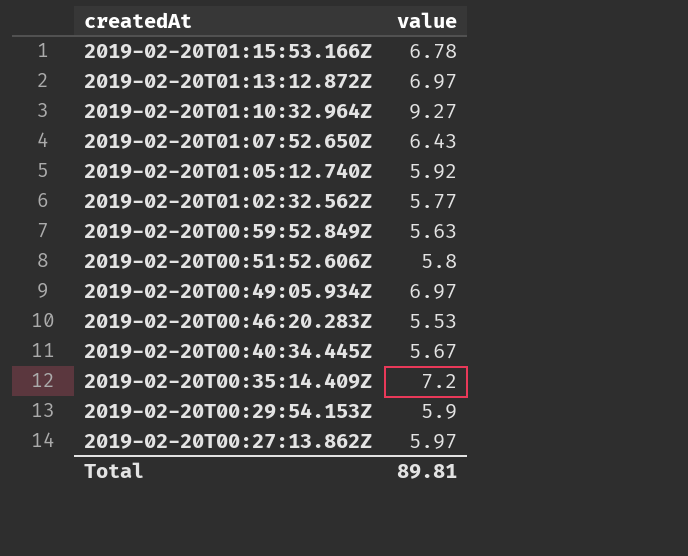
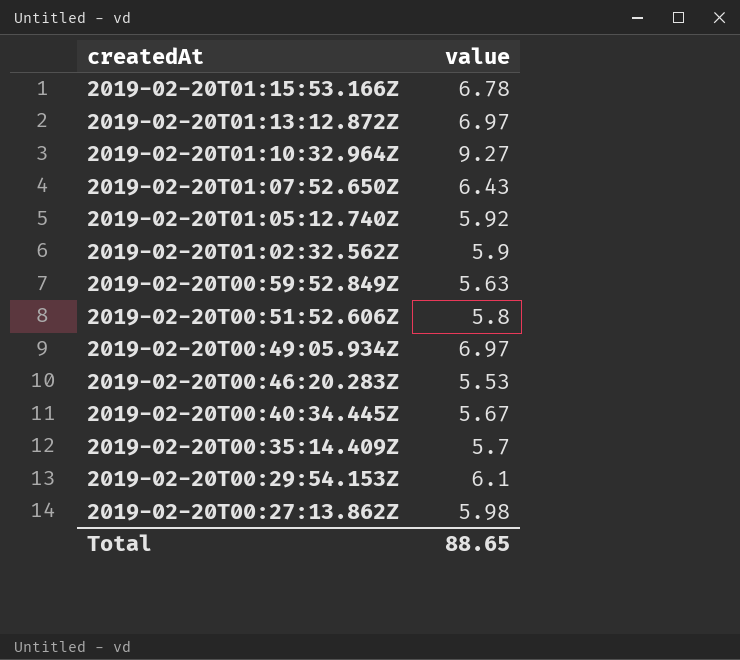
2019-02-20T01:02:32.562Z | value: 5.77 -> 5.9
2019-02-20T00:35:14.409Z | value: 7.2 -> 5.7
2019-02-20T00:29:54.153Z | value: 5.9 -> 6.1
2019-02-20T00:27:13.862Z | value: 5.97 -> 5.98
Total | value: 89.81 -> 88.65

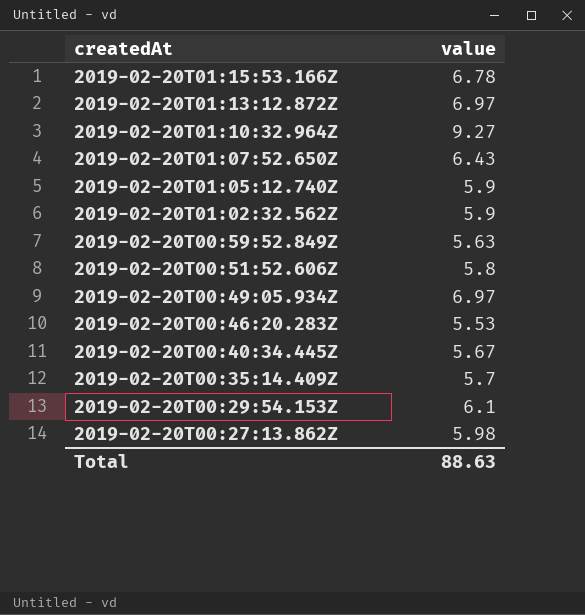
2019-02-20T01:05:12.740Z | value: 5.92 -> 5.9
Total | value: 88.65 -> 88.63

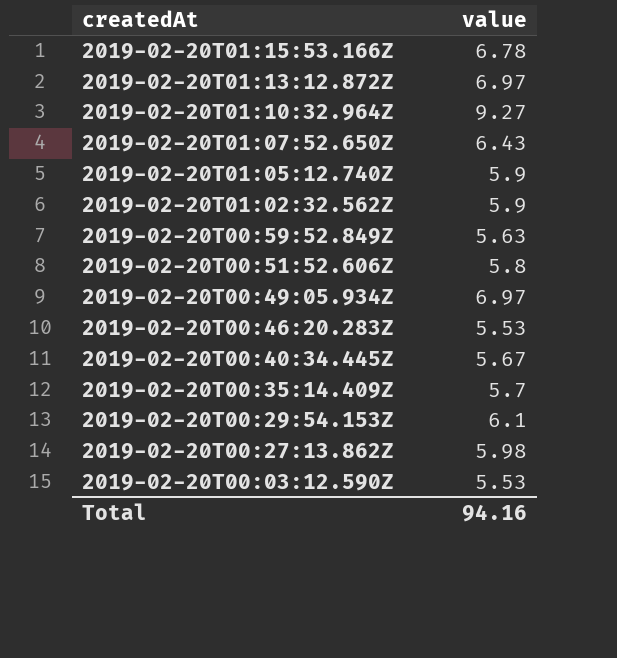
row 2019-02-20T00:03:12.590Z: none -> 5.53
Total | value: 88.63 -> 94.16

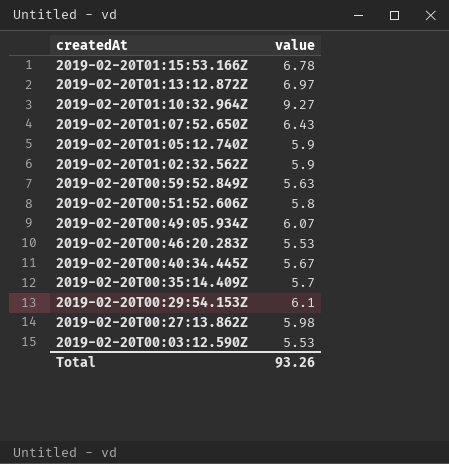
2019-02-20T00:49:05.934Z | value: 6.97 -> 6.07
Total | value: 94.16 -> 93.26

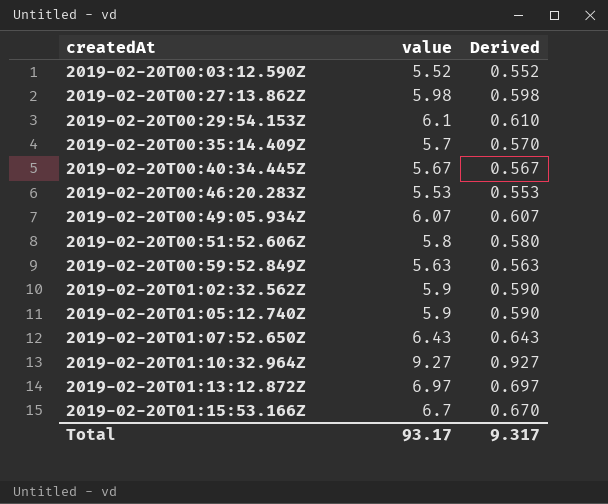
row order: createdAt descending -> createdAt ascending
column Derived | formula: none -> [value] * 0.1
2019-02-20T00:03:12.590Z | value: 5.53 -> 5.52
2019-02-20T01:15:53.166Z | value: 6.78 -> 6.7
Total | value: 93.26 -> 93.17

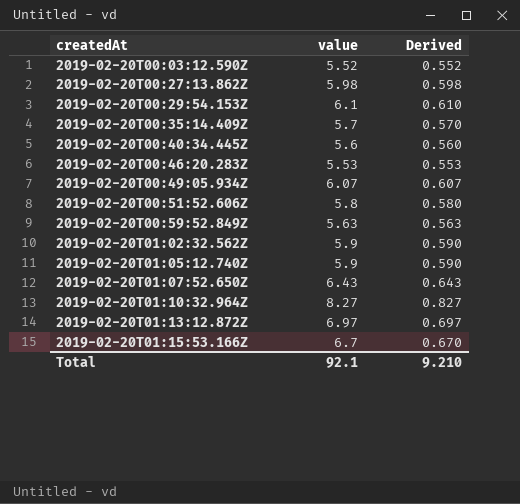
2019-02-20T00:40:34.445Z | value: 5.67 -> 5.6
2019-02-20T00:40:34.445Z | Derived: 0.567 -> 0.560
2019-02-20T01:10:32.964Z | value: 9.27 -> 8.27
2019-02-20T01:10:32.964Z | Derived: 0.927 -> 0.827
Total | value: 93.17 -> 92.1
Total | Derived: 9.317 -> 9.210

